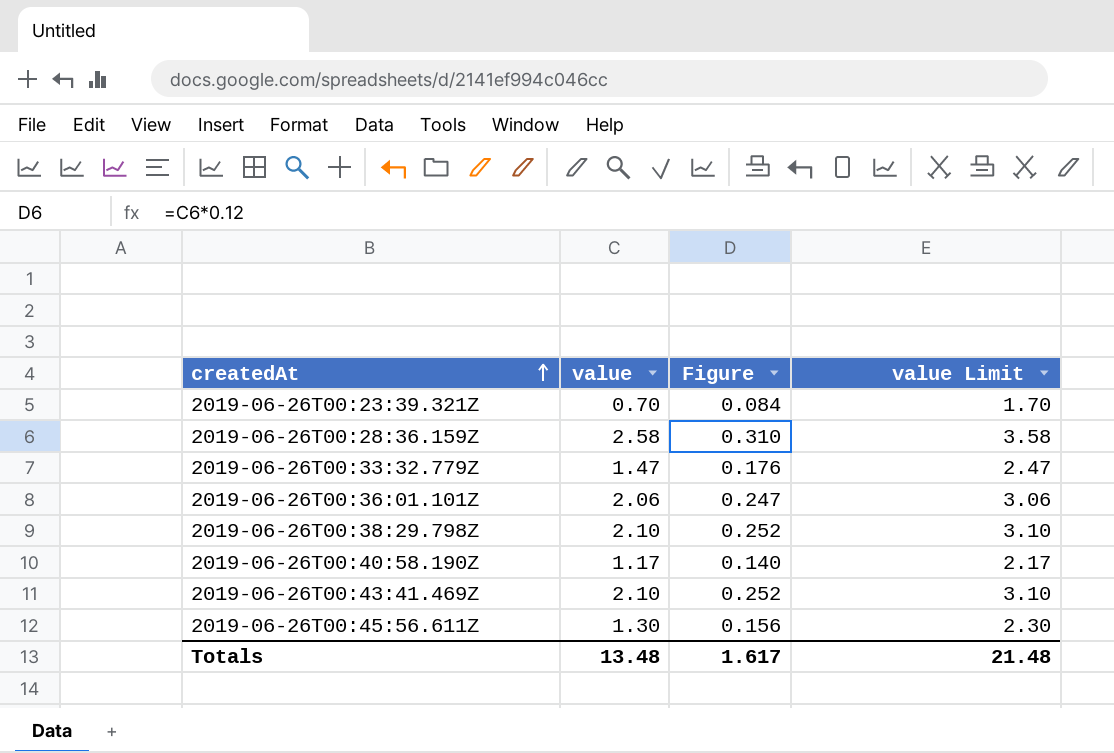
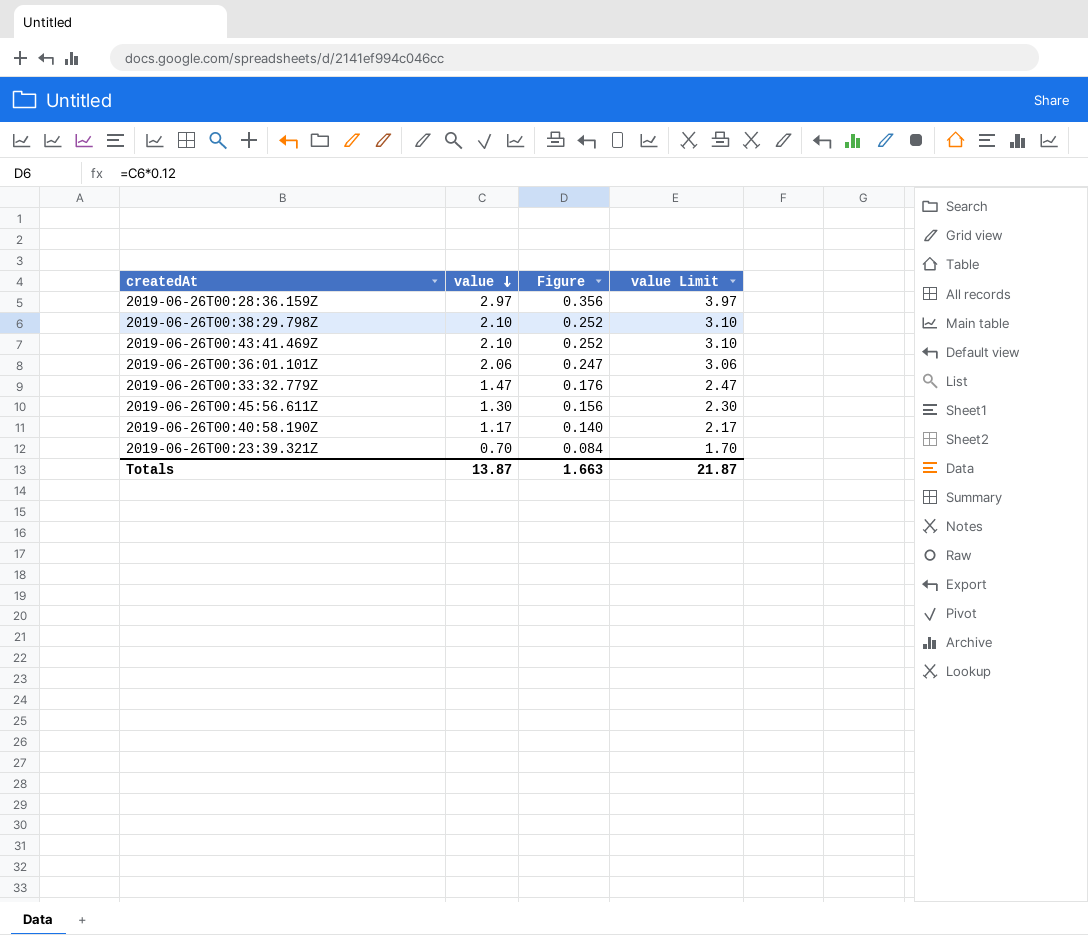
row order: createdAt ascending -> value descending
2019-06-26T00:28:36.159Z | value: 2.58 -> 2.97
2019-06-26T00:28:36.159Z | Figure: 0.310 -> 0.356
2019-06-26T00:28:36.159Z | value Limit: 3.58 -> 3.97
Totals | value: 13.48 -> 13.87
Totals | Figure: 1.617 -> 1.663
Totals | value Limit: 21.48 -> 21.87

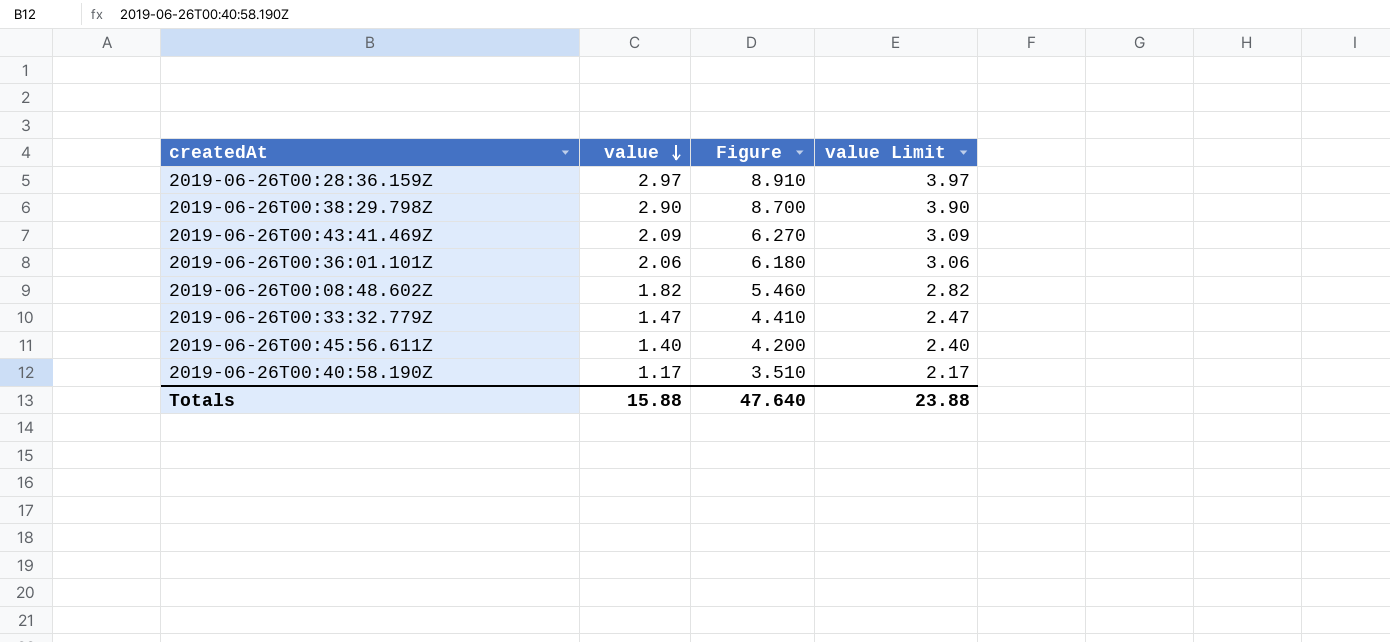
column Figure | formula: [value] * 0.12 -> [value] * 3
row 2019-06-26T00:23:39.321Z: 0.70 | 0.084 | 1.70 -> none
2019-06-26T00:38:29.798Z | value: 2.10 -> 2.90
2019-06-26T00:38:29.798Z | value Limit: 3.10 -> 3.90
2019-06-26T00:43:41.469Z | value: 2.10 -> 2.09
2019-06-26T00:43:41.469Z | value Limit: 3.10 -> 3.09
row 2019-06-26T00:08:48.602Z: none -> 1.82 | 5.460 | 2.82
2019-06-26T00:45:56.611Z | value: 1.30 -> 1.40
2019-06-26T00:45:56.611Z | value Limit: 2.30 -> 2.40
Totals | value: 13.87 -> 15.88
Totals | Figure: 1.663 -> 47.640
Totals | value Limit: 21.87 -> 23.88

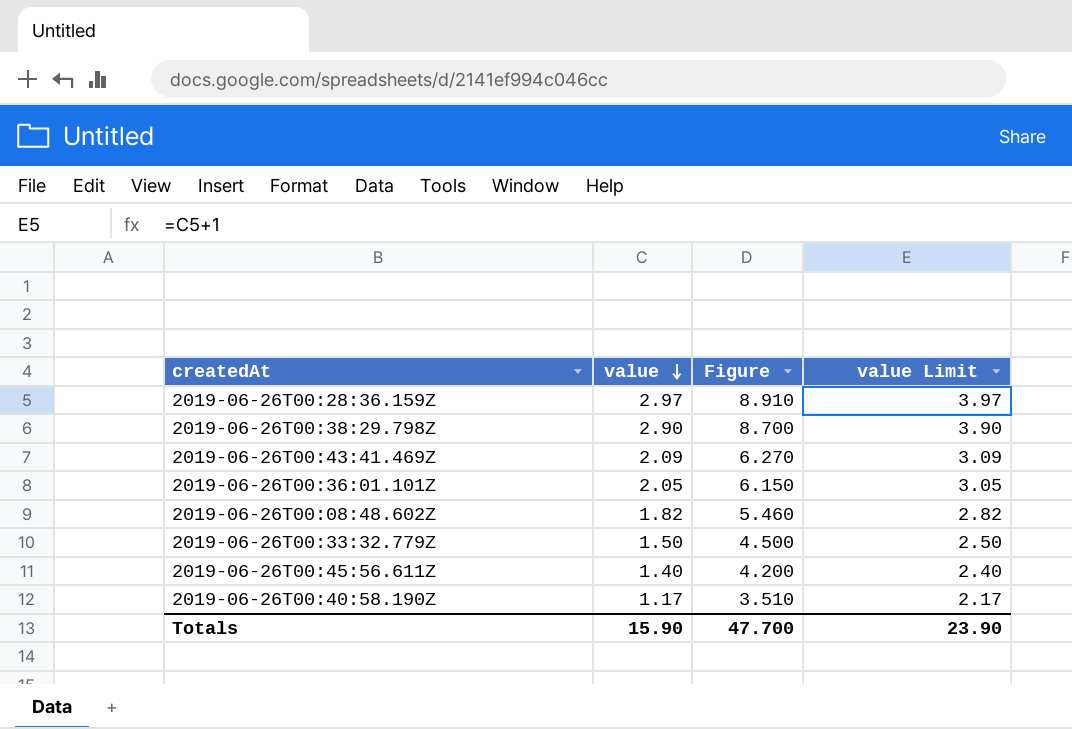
2019-06-26T00:36:01.101Z | value: 2.06 -> 2.05
2019-06-26T00:36:01.101Z | Figure: 6.180 -> 6.150
2019-06-26T00:36:01.101Z | value Limit: 3.06 -> 3.05
2019-06-26T00:33:32.779Z | value: 1.47 -> 1.50
2019-06-26T00:33:32.779Z | Figure: 4.410 -> 4.500
2019-06-26T00:33:32.779Z | value Limit: 2.47 -> 2.50
Totals | value: 15.88 -> 15.90
Totals | Figure: 47.640 -> 47.700
Totals | value Limit: 23.88 -> 23.90

